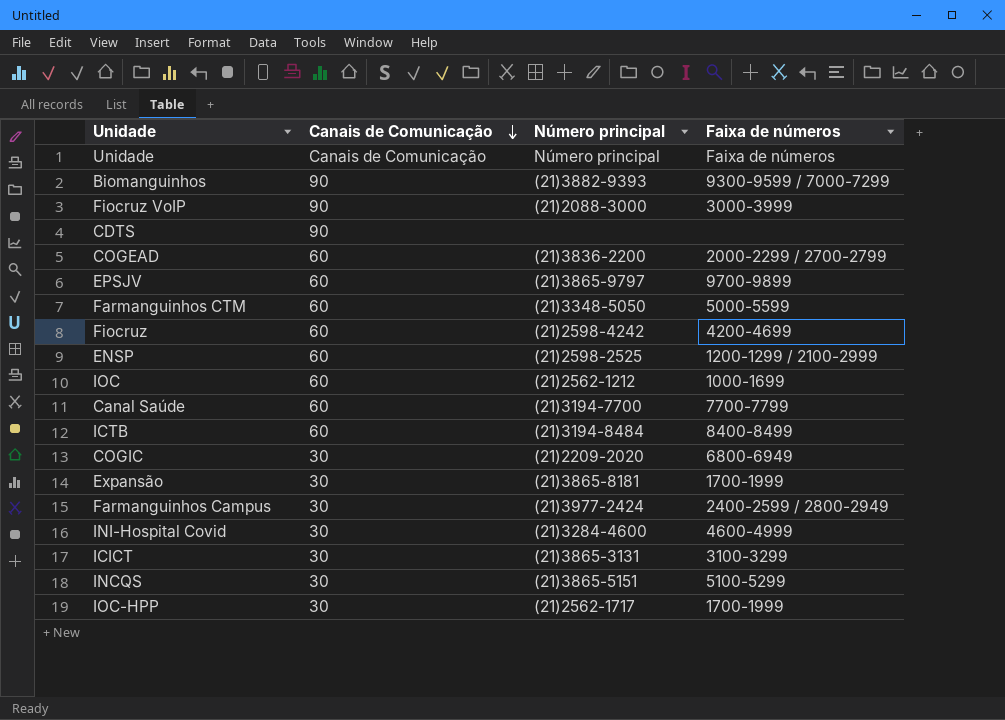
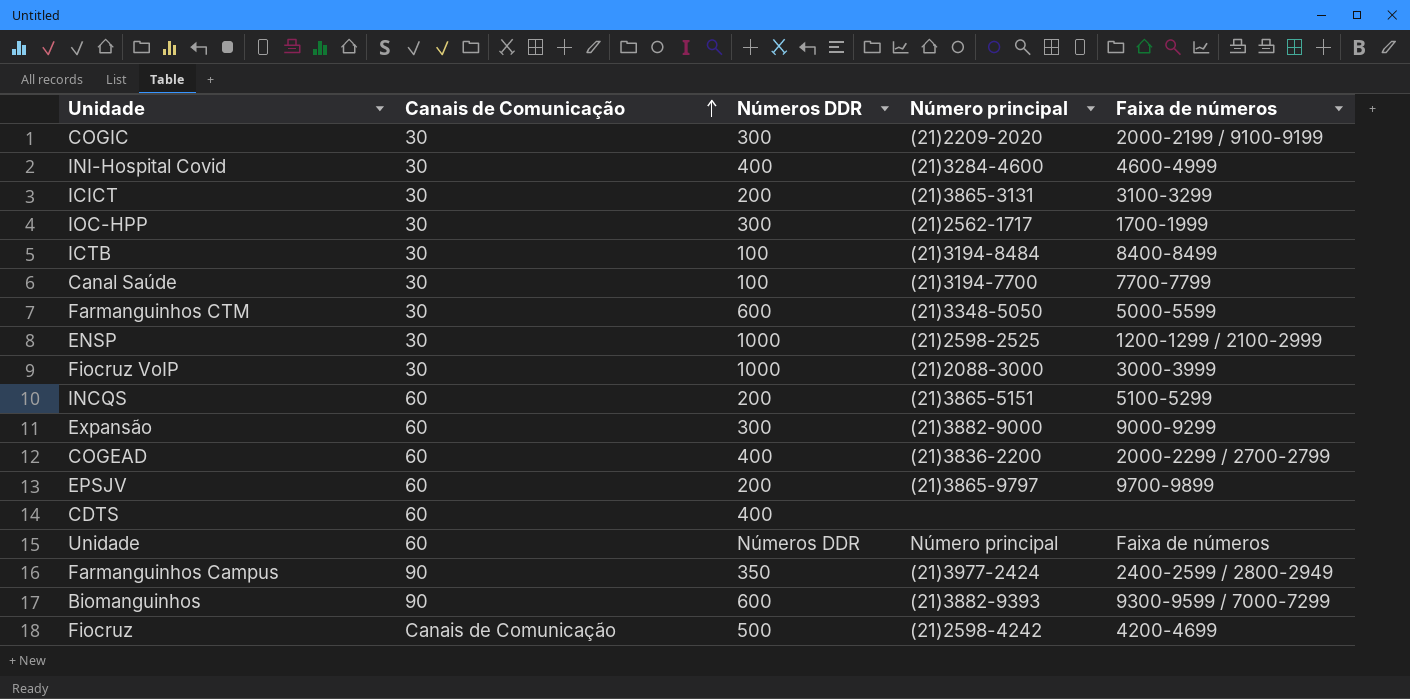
row order: Canais de Comunicação descending -> Canais de Comunicação ascending
column Números DDR | position: none -> 3
row IOC: 60 | (21)2562-1212 | 1000-1699 -> none
COGIC | Faixa de números: 6800-6949 -> 2000-2199 / 9100-9199
ICTB | Canais de Comunicação: 60 -> 30
Canal Saúde | Canais de Comunicação: 60 -> 30
Farmanguinhos CTM | Canais de Comunicação: 60 -> 30
ENSP | Canais de Comunicação: 60 -> 30
Fiocruz VoIP | Canais de Comunicação: 90 -> 30
INCQS | Canais de Comunicação: 30 -> 60
Expansão | Canais de Comunicação: 30 -> 60
Expansão | Número principal: (21)3865-8181 -> (21)3882-9000
Expansão | Faixa de números: 1700-1999 -> 9000-9299
CDTS | Canais de Comunicação: 90 -> 60
Unidade | Canais de Comunicação: Canais de Comunicação -> 60
Farmanguinhos Campus | Canais de Comunicação: 30 -> 90
Fiocruz | Canais de Comunicação: 60 -> Canais de Comunicação

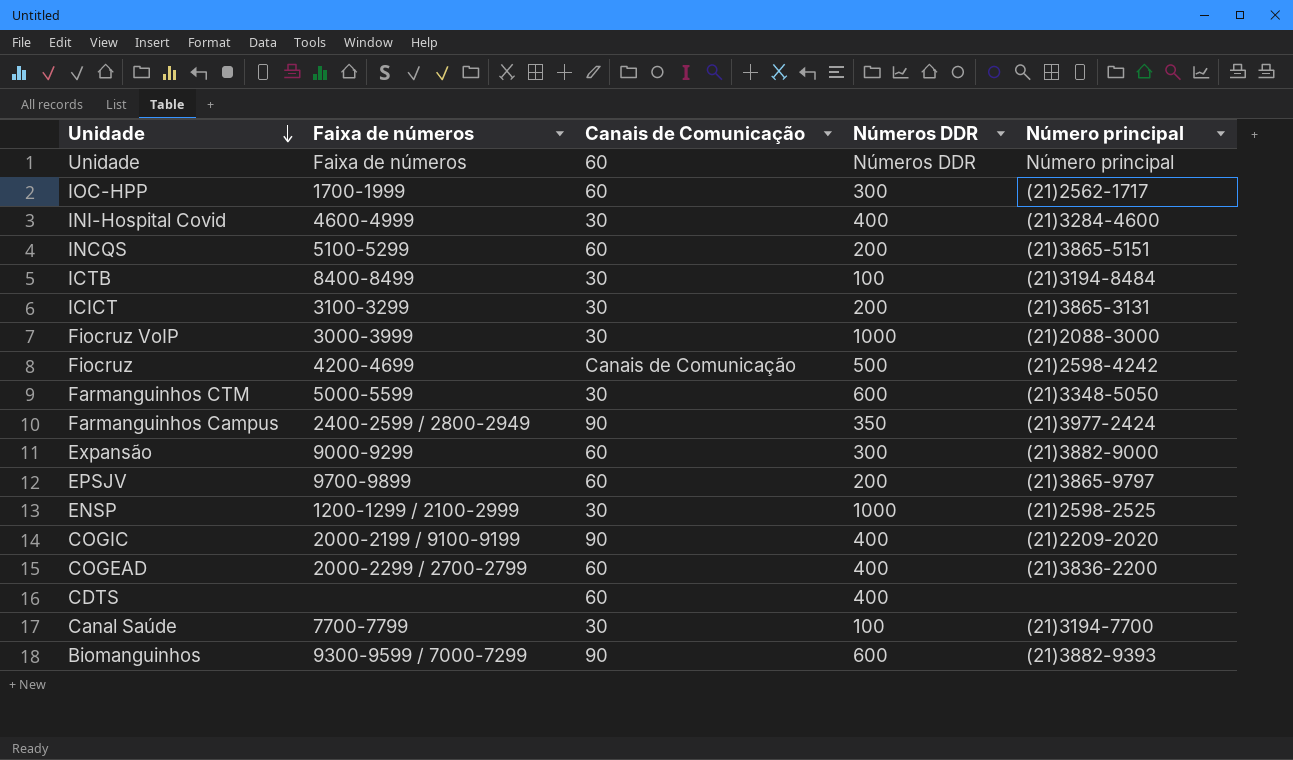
row order: Canais de Comunicação ascending -> Unidade descending
column Faixa de números | position: 5 -> 2
IOC-HPP | Canais de Comunicação: 30 -> 60
COGIC | Canais de Comunicação: 30 -> 90
COGIC | Números DDR: 300 -> 400

